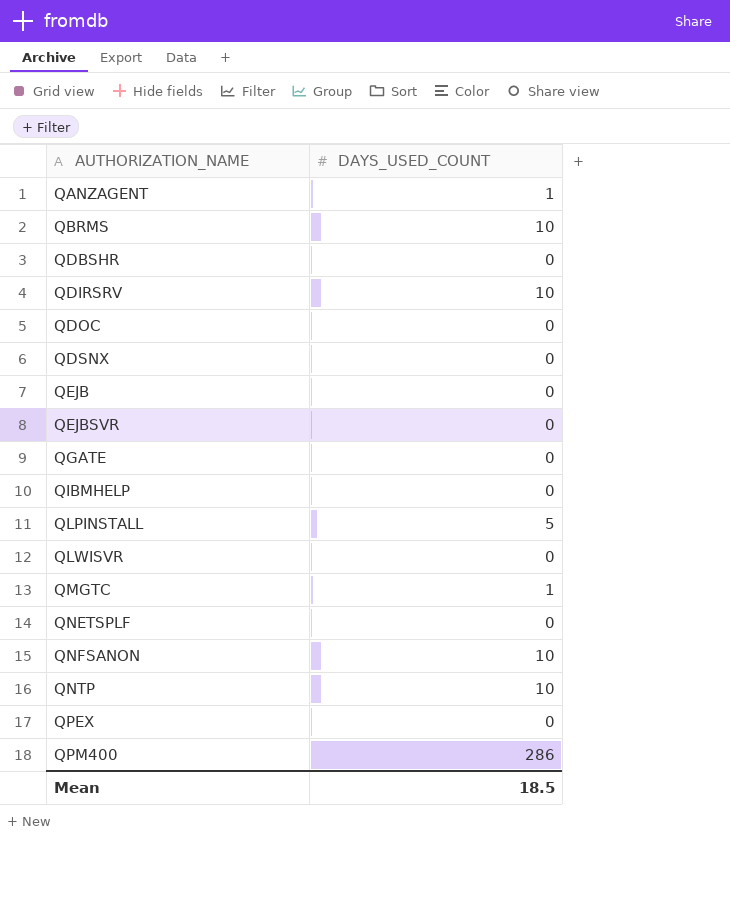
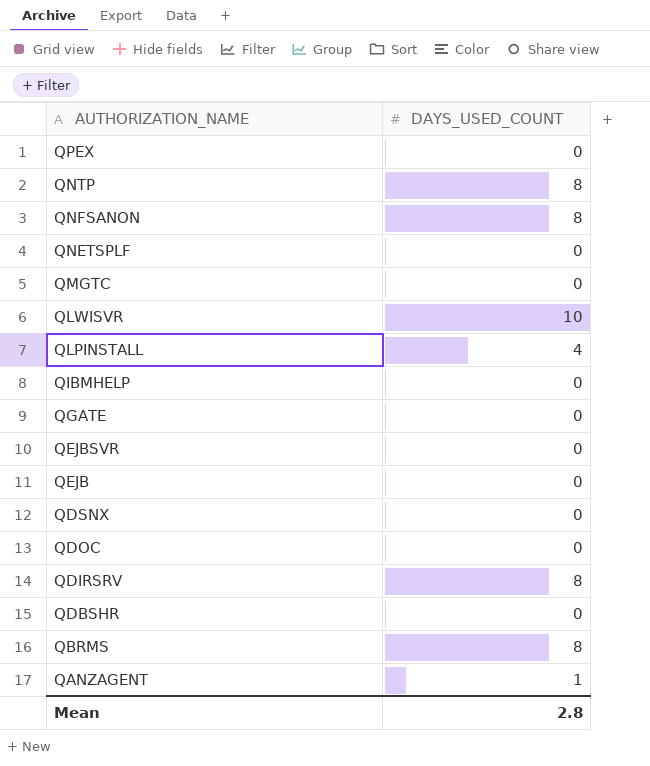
row order: AUTHORIZATION_NAME ascending -> AUTHORIZATION_NAME descending
row QPM400: 286 -> none
QNTP | DAYS_USED_COUNT: 10 -> 8
QNFSANON | DAYS_USED_COUNT: 10 -> 8
QMGTC | DAYS_USED_COUNT: 1 -> 0
QLWISVR | DAYS_USED_COUNT: 0 -> 10
QLPINSTALL | DAYS_USED_COUNT: 5 -> 4
QDIRSRV | DAYS_USED_COUNT: 10 -> 8
QBRMS | DAYS_USED_COUNT: 10 -> 8
Mean | DAYS_USED_COUNT: 18.5 -> 2.8

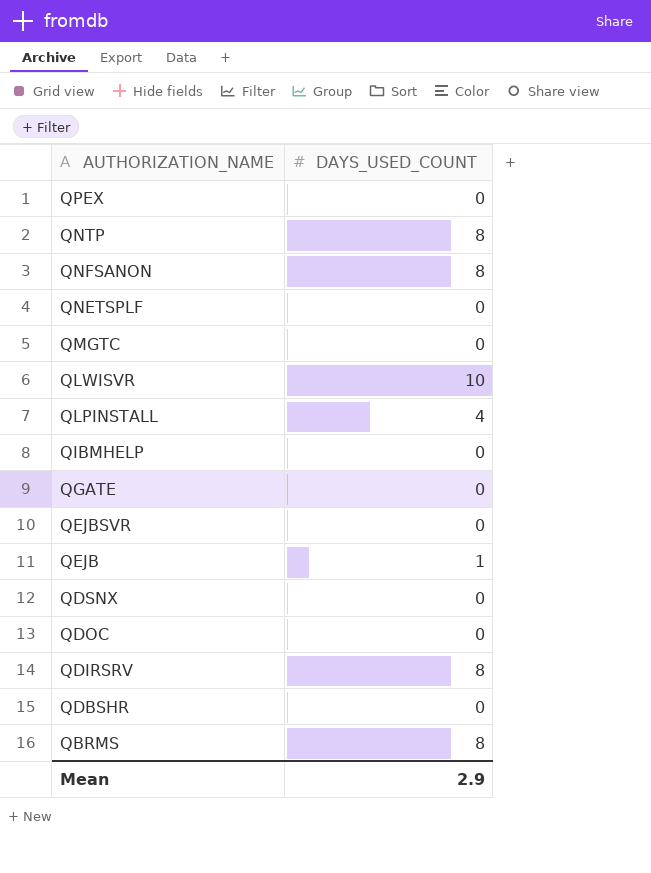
row QANZAGENT: 1 -> none
QEJB | DAYS_USED_COUNT: 0 -> 1
Mean | DAYS_USED_COUNT: 2.8 -> 2.9

